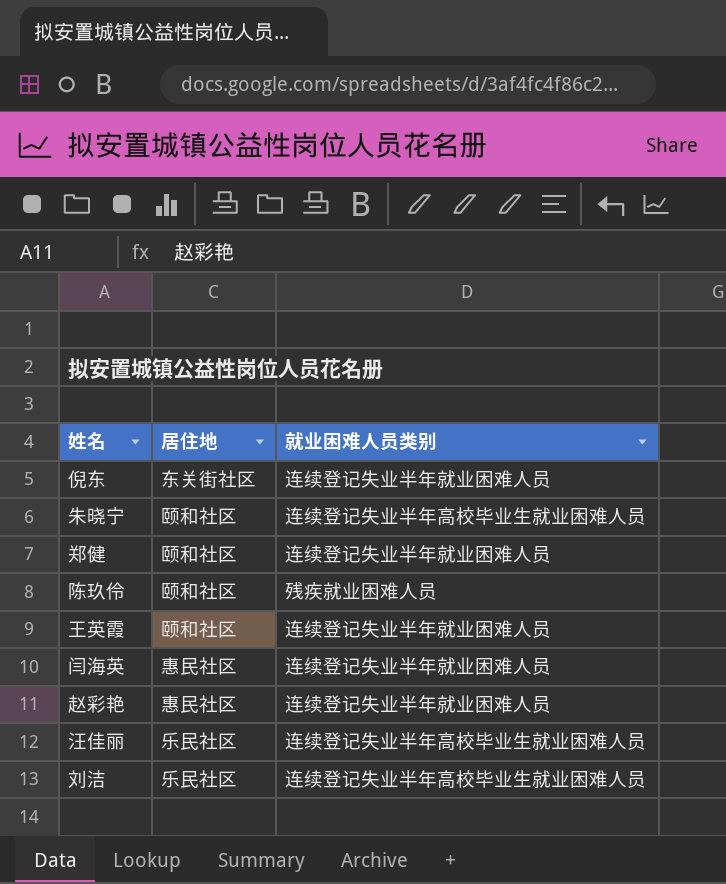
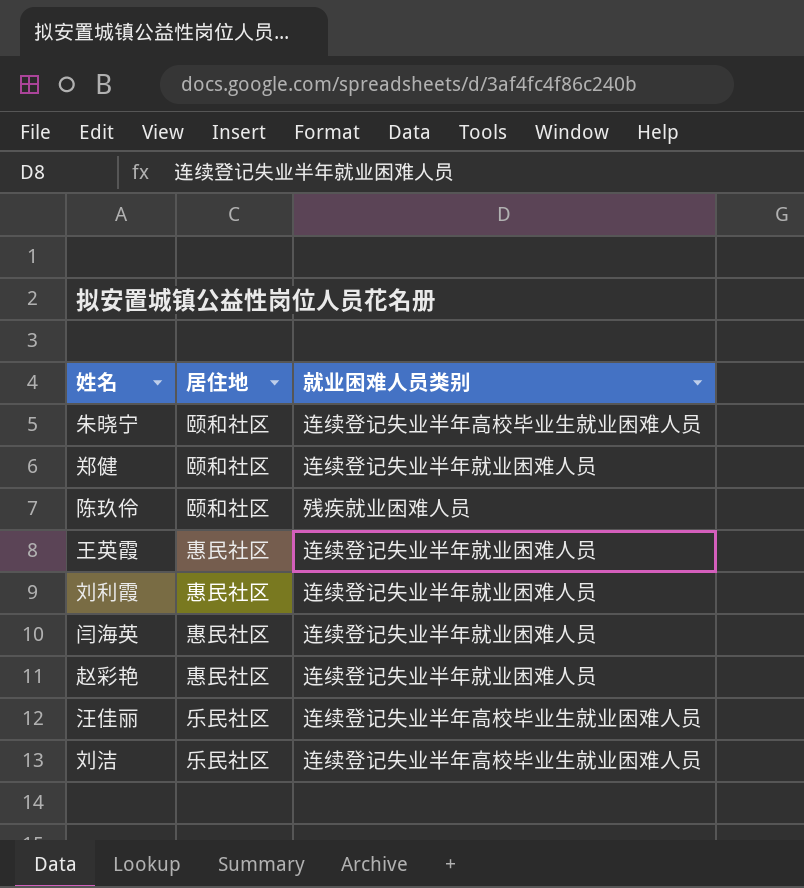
row 倪东: 东关街社区 | 连续登记失业半年就业困难人员 -> none
王英霞 | 居住地: 颐和社区 -> 惠民社区
row 刘利霞: none -> 惠民社区 | 连续登记失业半年就业困难人员

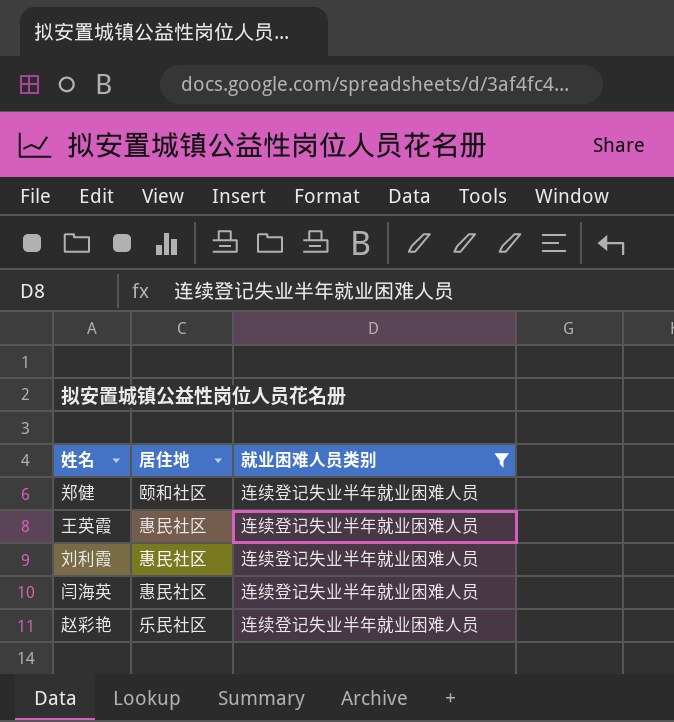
filter: none -> 就业困难人员类别 = 连续登记失业半年就业困难人员
赵彩艳 | 居住地: 惠民社区 -> 乐民社区

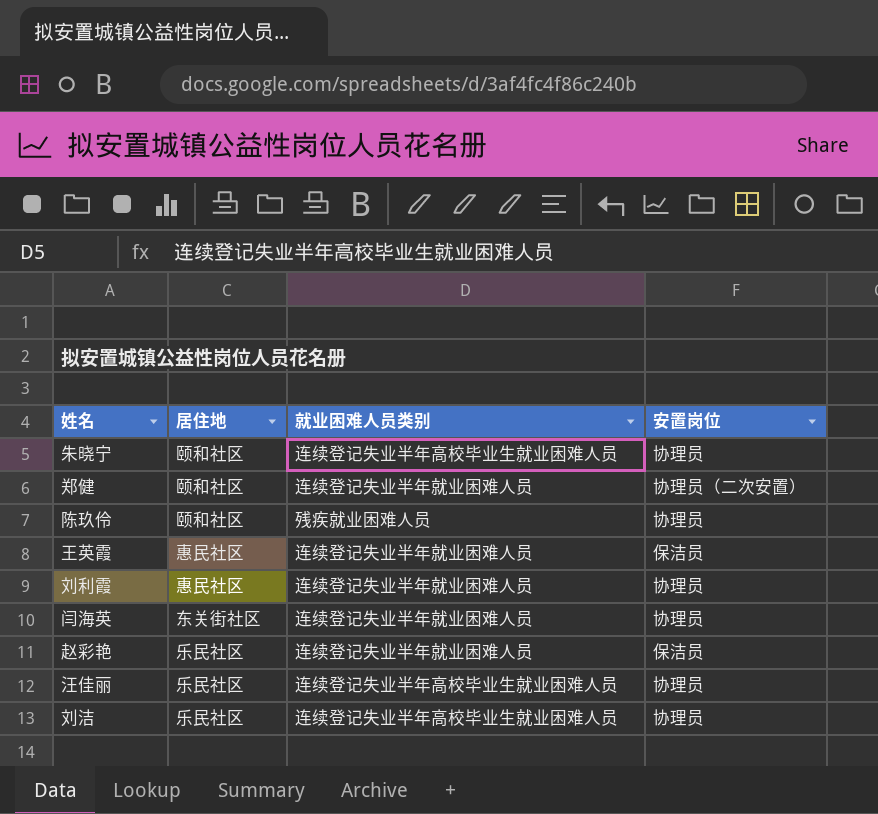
filter: 就业困难人员类别 = 连续登记失业半年就业困难人员 -> none
column 安置岗位 | position: none -> 4
闫海英 | 居住地: 惠民社区 -> 东关街社区

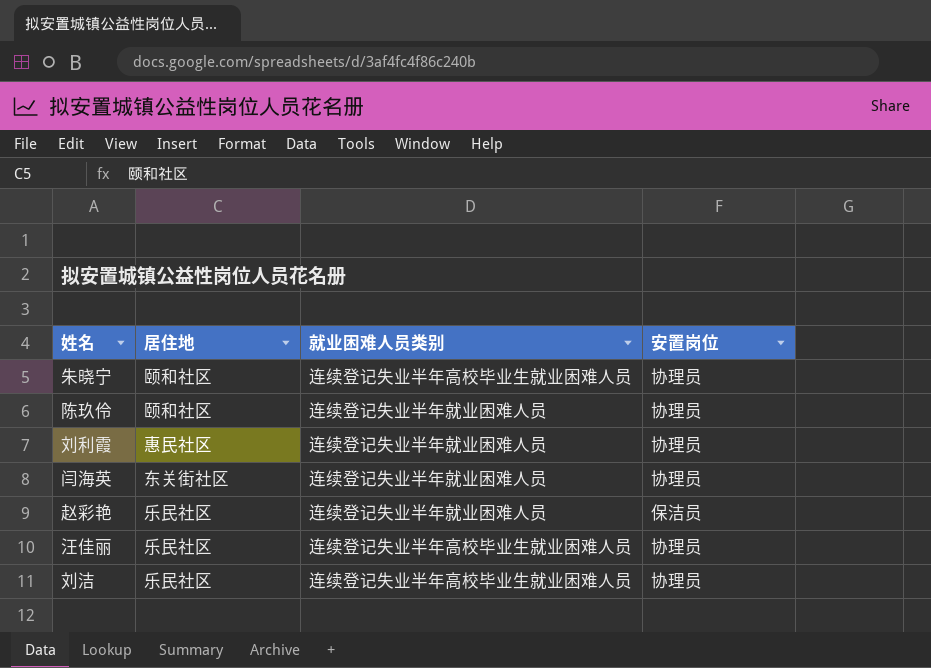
row 郑健: 颐和社区 | 连续登记失业半年就业困难人员 | 协理员（二次安置） -> none
row 王英霞: 惠民社区 | 连续登记失业半年就业困难人员 | 保洁员 -> none
陈玖伶 | 就业困难人员类别: 残疾就业困难人员 -> 连续登记失业半年就业困难人员

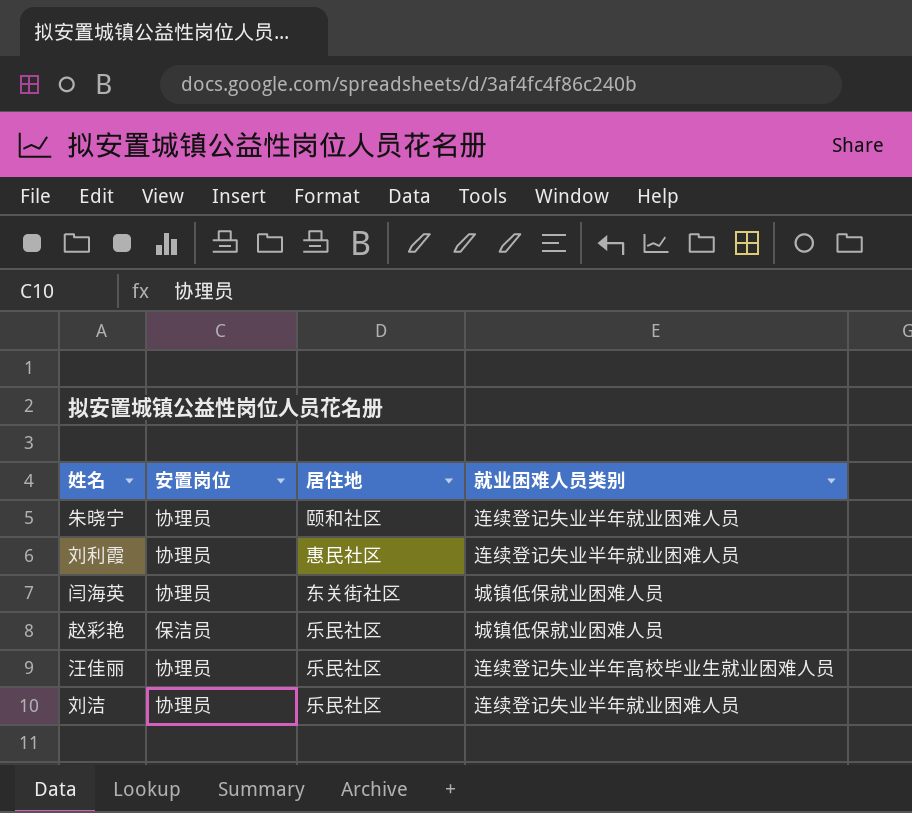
column 安置岗位 | position: 4 -> 2
row 陈玖伶: 颐和社区 | 连续登记失业半年就业困难人员 | 协理员 -> none
朱晓宁 | 就业困难人员类别: 连续登记失业半年高校毕业生就业困难人员 -> 连续登记失业半年就业困难人员
闫海英 | 就业困难人员类别: 连续登记失业半年就业困难人员 -> 城镇低保就业困难人员
赵彩艳 | 就业困难人员类别: 连续登记失业半年就业困难人员 -> 城镇低保就业困难人员
刘洁 | 就业困难人员类别: 连续登记失业半年高校毕业生就业困难人员 -> 连续登记失业半年就业困难人员

